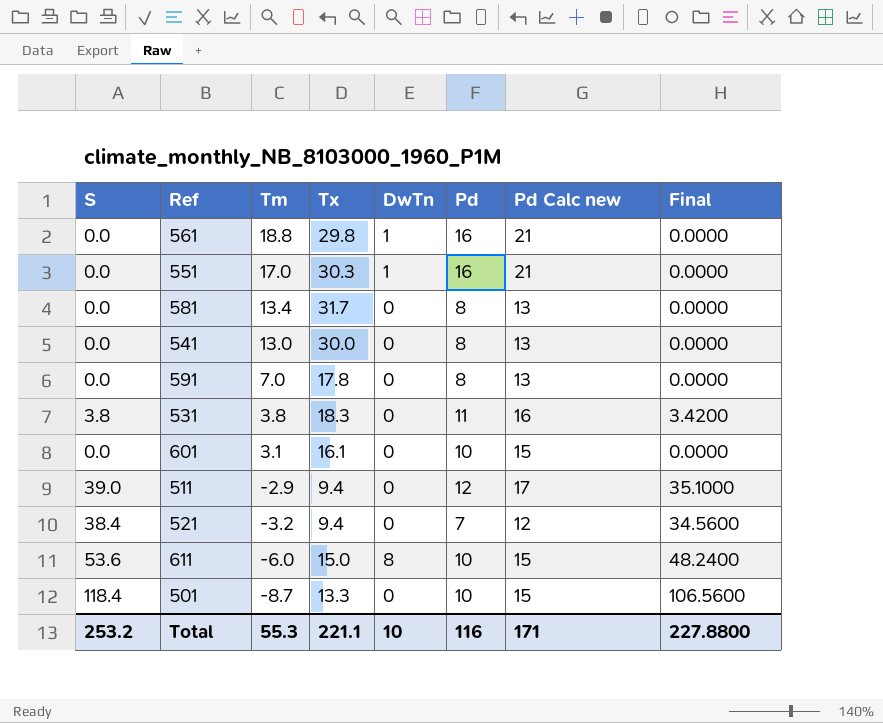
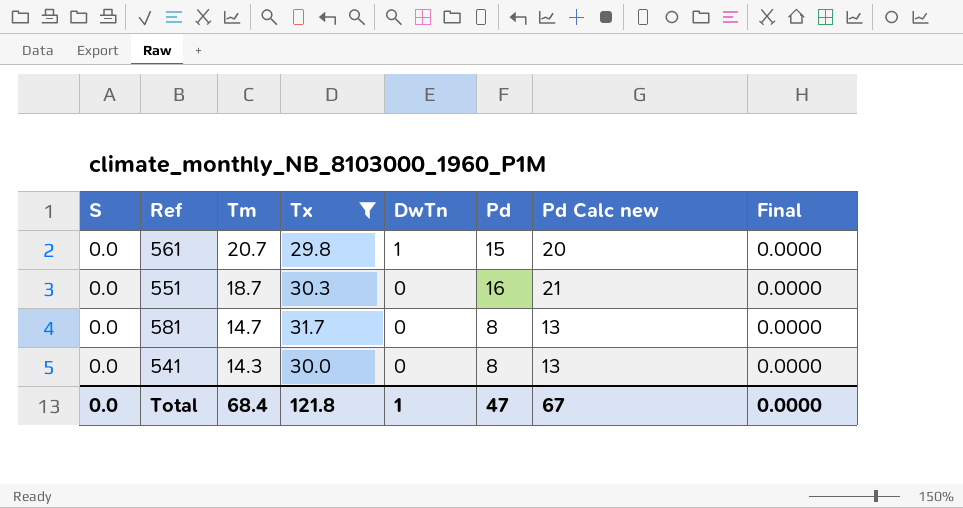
filter: none -> Tx >= 29.8
561 | Tm: 18.8 -> 20.7
561 | Pd: 16 -> 15
561 | Pd Calc new: 21 -> 20
551 | Tm: 17.0 -> 18.7
551 | DwTn: 1 -> 0
581 | Tm: 13.4 -> 14.7
541 | Tm: 13.0 -> 14.3
Total | S: 253.2 -> 0.0
Total | Tm: 55.3 -> 68.4
Total | Tx: 221.1 -> 121.8
Total | DwTn: 10 -> 1
Total | Pd: 116 -> 47
Total | Pd Calc new: 171 -> 67
Total | Final: 227.8800 -> 0.0000

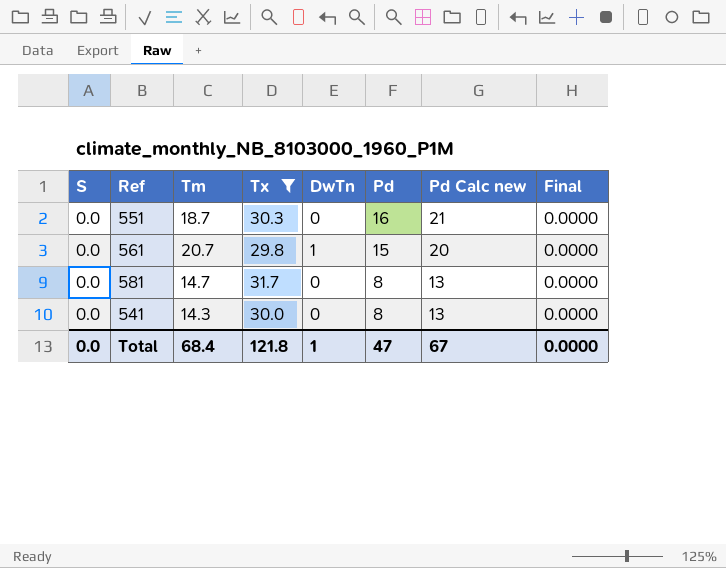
row order: Tm descending -> Pd descending

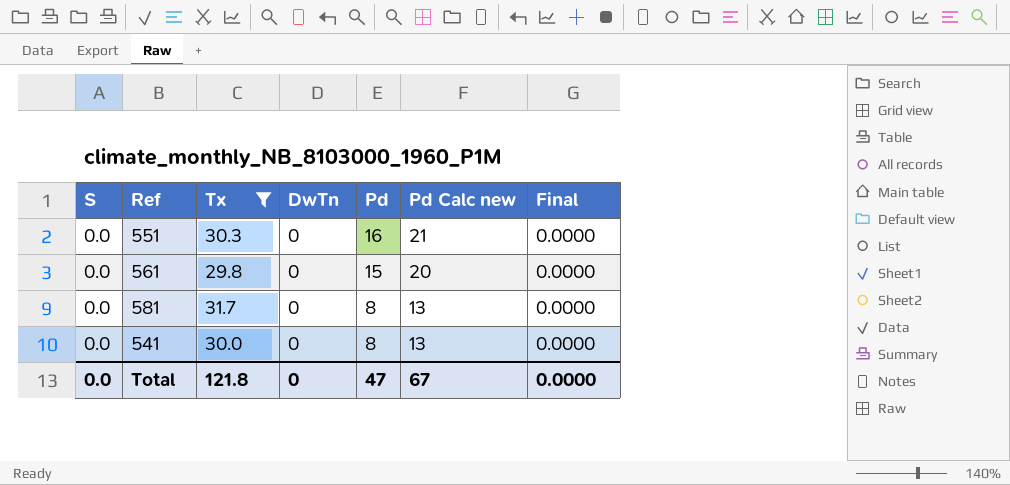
column Tm | position: 3 -> none
561 | DwTn: 1 -> 0
Total | DwTn: 1 -> 0

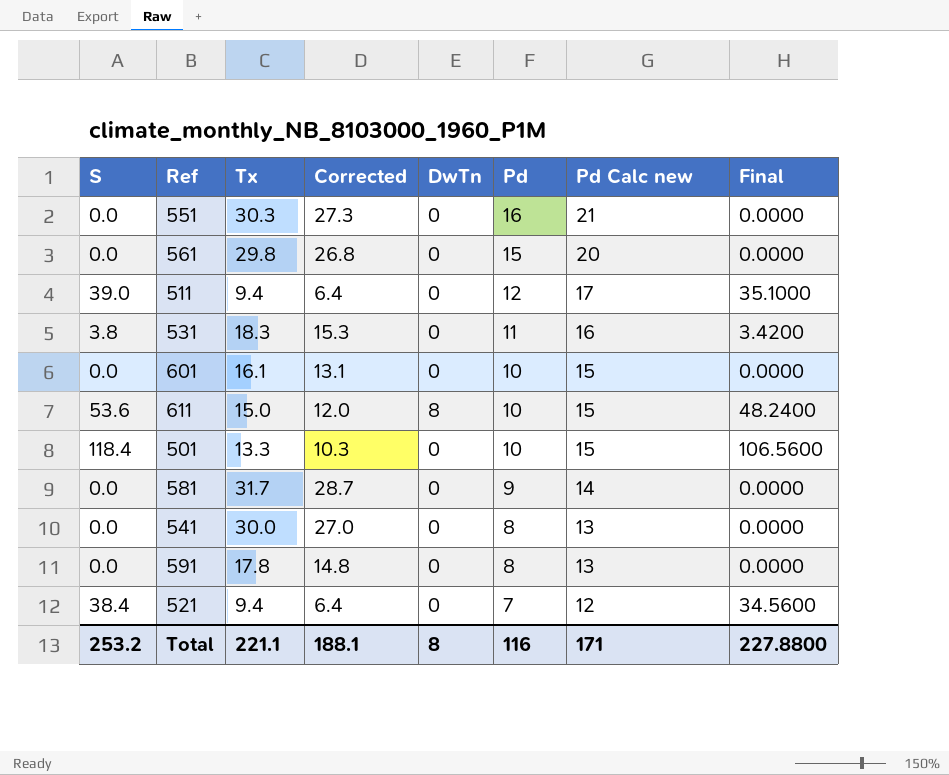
filter: Tx >= 29.8 -> none
column Corrected | formula: none -> [Tx] - 3
581 | Pd: 8 -> 9
581 | Pd Calc new: 13 -> 14
Total | S: 0.0 -> 253.2
Total | Tx: 121.8 -> 221.1
Total | DwTn: 0 -> 8
Total | Pd: 47 -> 116
Total | Pd Calc new: 67 -> 171
Total | Final: 0.0000 -> 227.8800

